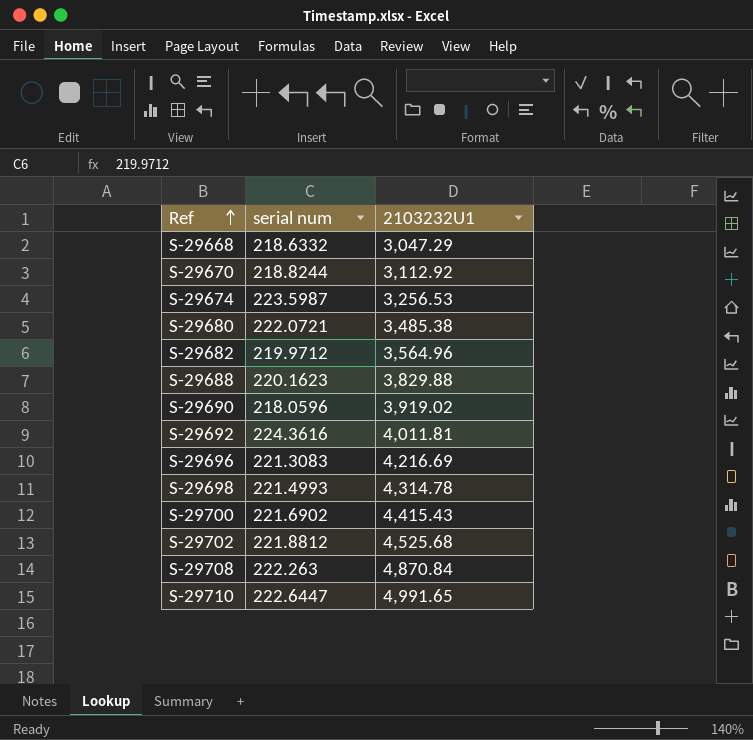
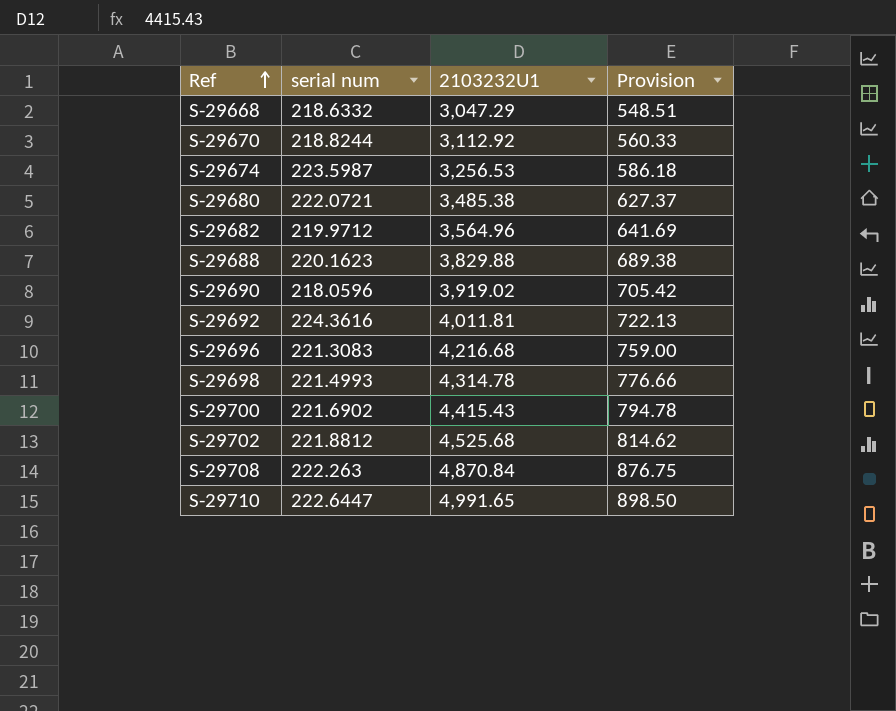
column Provision | formula: none -> [2103232U1] * 0.18
S-29696 | 2103232U1: 4,216.69 -> 4,216.68

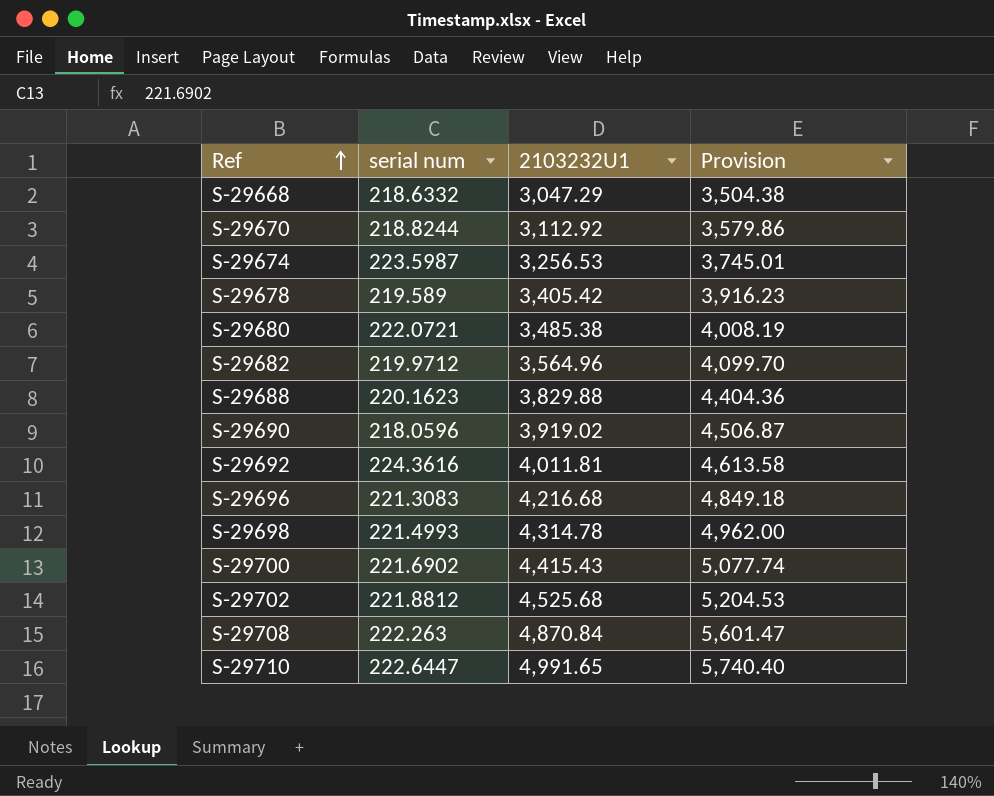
column Provision | formula: [2103232U1] * 0.18 -> [2103232U1] * 1.15
row S-29678: none -> 219.589 | 3,405.42 | 3,916.23

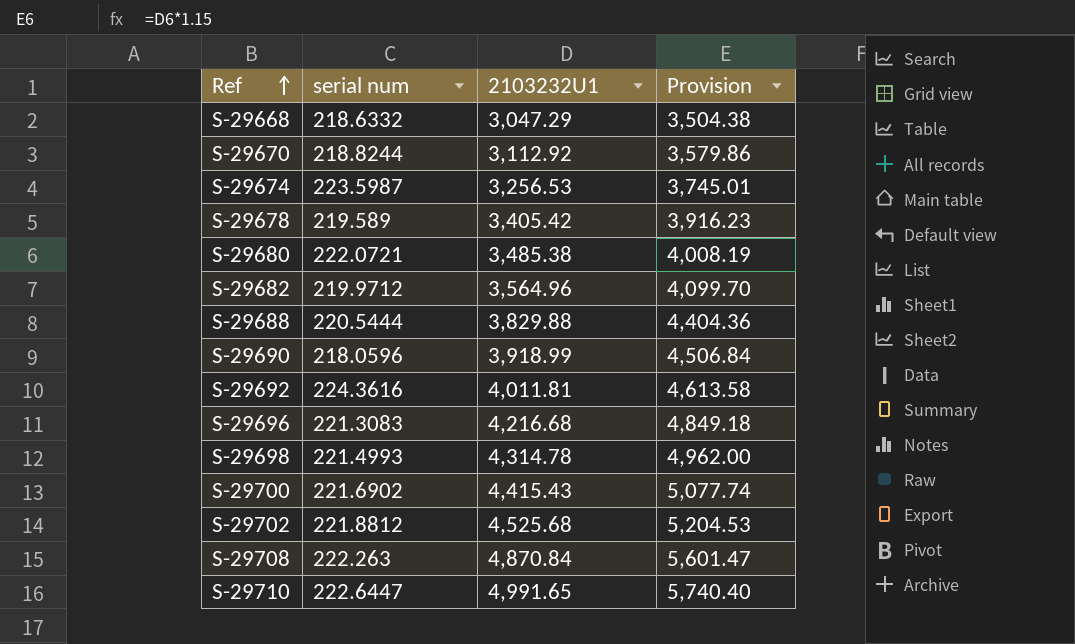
S-29688 | serial num: 220.1623 -> 220.5444
S-29690 | 2103232U1: 3,919.02 -> 3,918.99
S-29690 | Provision: 4,506.87 -> 4,506.84

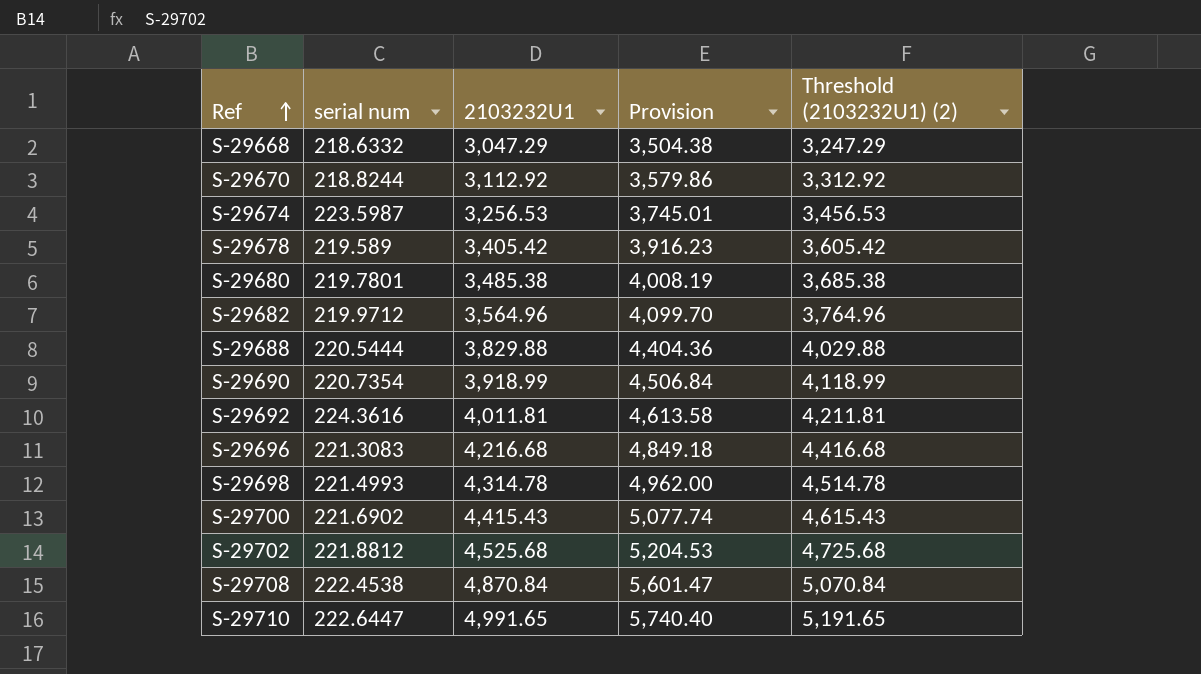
column Threshold (2103232U1) (2) | formula: none -> [2103232U1] + 200
S-29680 | serial num: 222.0721 -> 219.7801
S-29690 | serial num: 218.0596 -> 220.7354
S-29708 | serial num: 222.263 -> 222.4538

